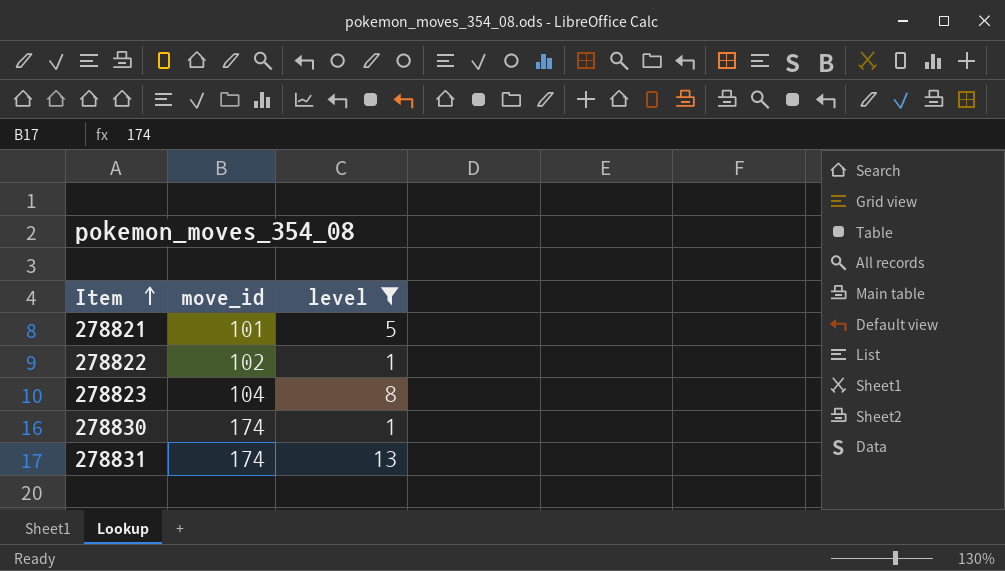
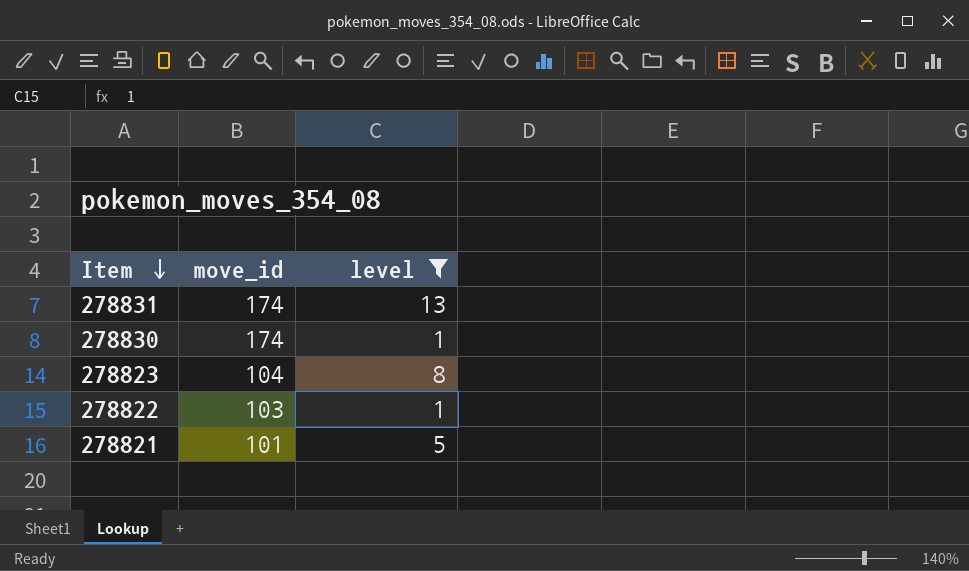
row order: Item ascending -> Item descending
278822 | move_id: 102 -> 103

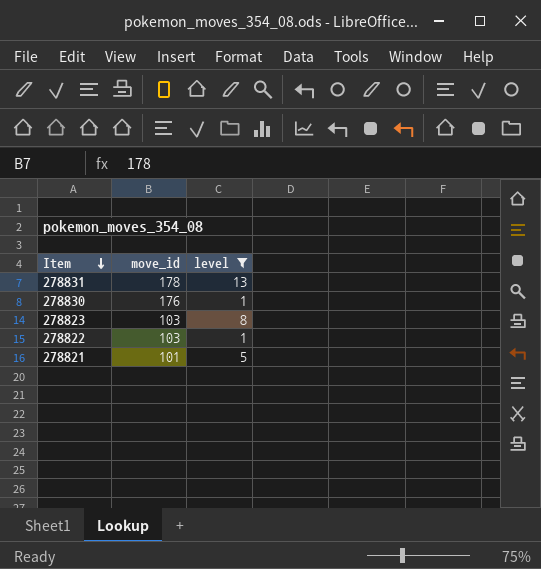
278831 | move_id: 174 -> 178
278830 | move_id: 174 -> 176
278823 | move_id: 104 -> 103

